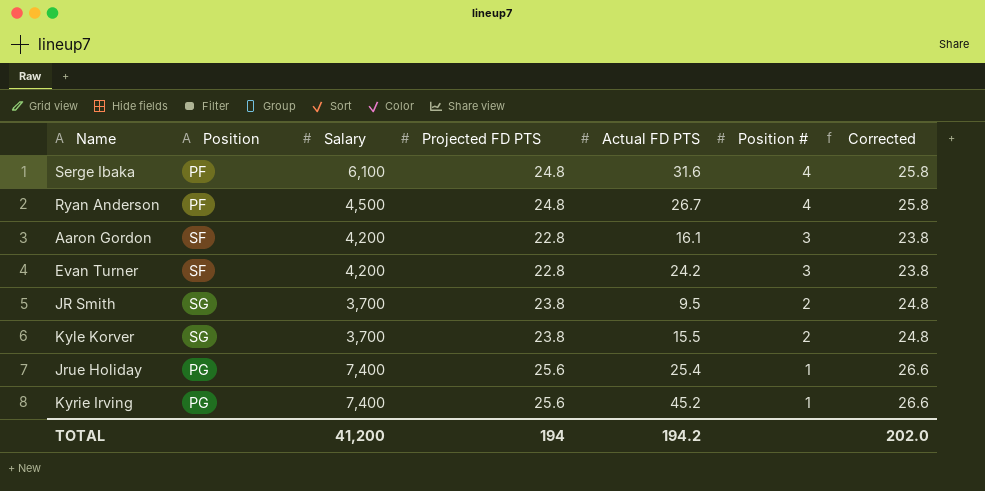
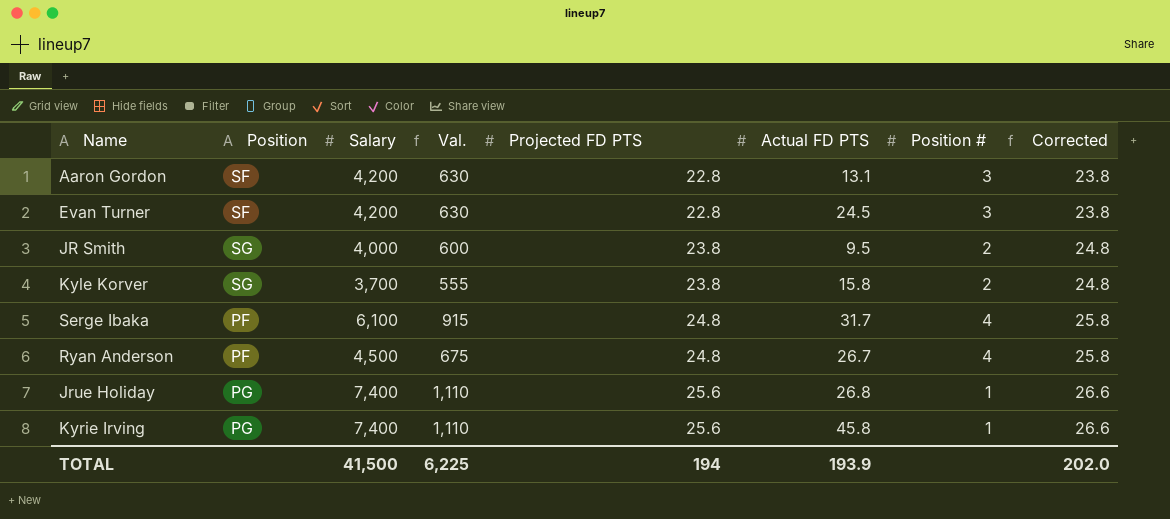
row order: Position # descending -> Projected FD PTS ascending
column Val. | formula: none -> [Salary] * 0.15
Aaron Gordon | Actual FD PTS: 16.1 -> 13.1
Evan Turner | Actual FD PTS: 24.2 -> 24.5
JR Smith | Salary: 3,700 -> 4,000
Kyle Korver | Actual FD PTS: 15.5 -> 15.8
Serge Ibaka | Actual FD PTS: 31.6 -> 31.7
Jrue Holiday | Actual FD PTS: 25.4 -> 26.8
Kyrie Irving | Actual FD PTS: 45.2 -> 45.8
TOTAL | Salary: 41,200 -> 41,500
TOTAL | Actual FD PTS: 194.2 -> 193.9

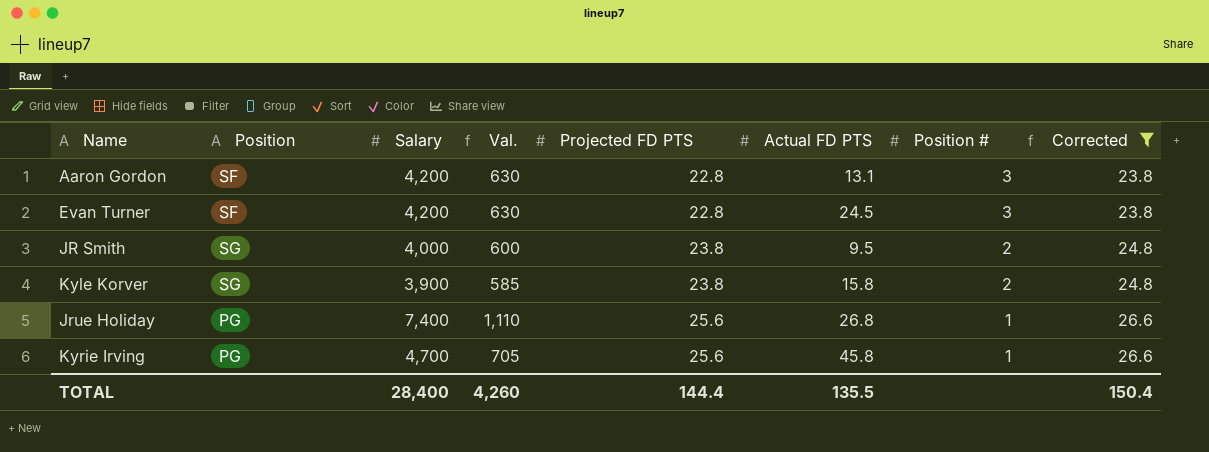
filter: none -> Corrected != 25.8
Kyle Korver | Salary: 3,700 -> 3,900
Kyle Korver | Val.: 555 -> 585
Kyrie Irving | Salary: 7,400 -> 4,700
Kyrie Irving | Val.: 1,110 -> 705
TOTAL | Salary: 41,500 -> 28,400
TOTAL | Val.: 6,225 -> 4,260
TOTAL | Projected FD PTS: 194 -> 144.4
TOTAL | Actual FD PTS: 193.9 -> 135.5
TOTAL | Corrected: 202.0 -> 150.4

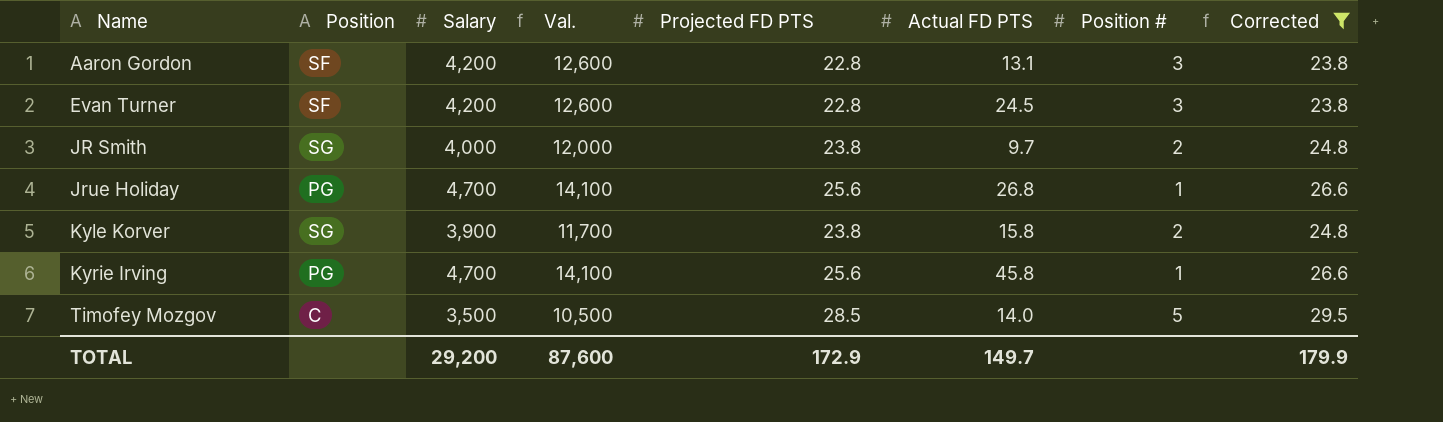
row order: Projected FD PTS ascending -> Name ascending
column Val. | formula: [Salary] * 0.15 -> [Salary] * 3
JR Smith | Actual FD PTS: 9.5 -> 9.7
Jrue Holiday | Salary: 7,400 -> 4,700
row Timofey Mozgov: none -> C | 3,500 | 10,500 | 28.5 | 14.0 | 5 | 29.5
TOTAL | Salary: 28,400 -> 29,200
TOTAL | Val.: 4,260 -> 87,600
TOTAL | Projected FD PTS: 144.4 -> 172.9
TOTAL | Actual FD PTS: 135.5 -> 149.7
TOTAL | Corrected: 150.4 -> 179.9

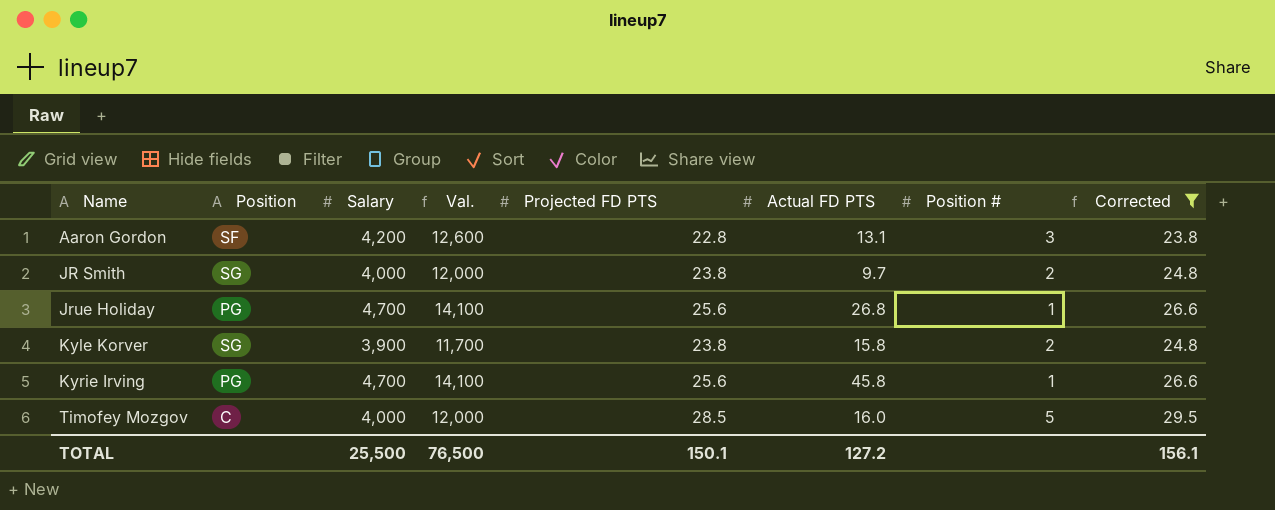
row Evan Turner: SF | 4,200 | 12,600 | 22.8 | 24.5 | 3 | 23.8 -> none
Timofey Mozgov | Salary: 3,500 -> 4,000
Timofey Mozgov | Val.: 10,500 -> 12,000
Timofey Mozgov | Actual FD PTS: 14.0 -> 16.0
TOTAL | Salary: 29,200 -> 25,500
TOTAL | Val.: 87,600 -> 76,500
TOTAL | Projected FD PTS: 172.9 -> 150.1
TOTAL | Actual FD PTS: 149.7 -> 127.2
TOTAL | Corrected: 179.9 -> 156.1

